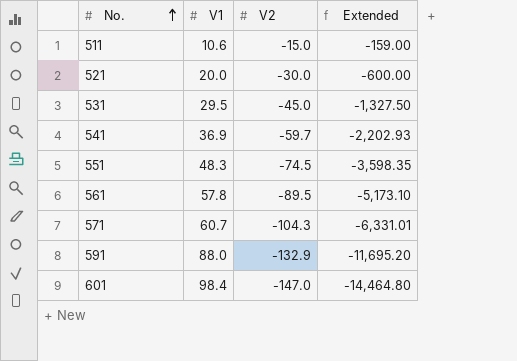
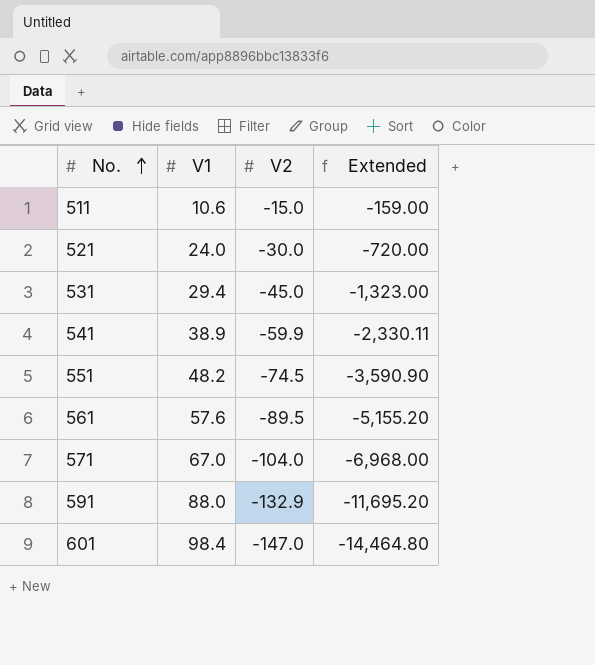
521 | V1: 20.0 -> 24.0
521 | Extended: -600.00 -> -720.00
531 | V1: 29.5 -> 29.4
531 | Extended: -1,327.50 -> -1,323.00
541 | V1: 36.9 -> 38.9
541 | V2: -59.7 -> -59.9
541 | Extended: -2,202.93 -> -2,330.11
551 | V1: 48.3 -> 48.2
551 | Extended: -3,598.35 -> -3,590.90
561 | V1: 57.8 -> 57.6
561 | Extended: -5,173.10 -> -5,155.20
571 | V1: 60.7 -> 67.0
571 | V2: -104.3 -> -104.0
571 | Extended: -6,331.01 -> -6,968.00

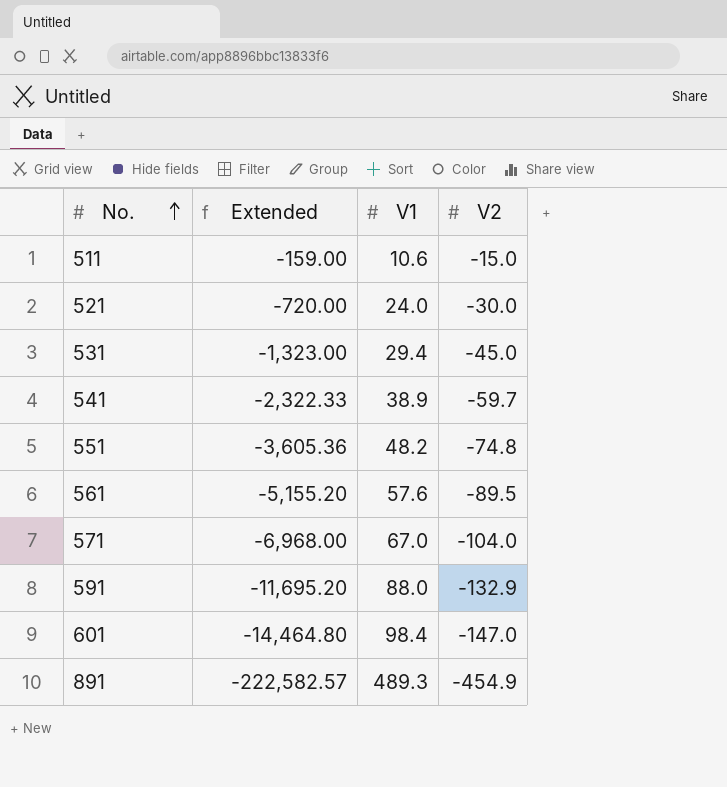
column Extended | position: 4 -> 2
541 | Extended: -2,330.11 -> -2,322.33
541 | V2: -59.9 -> -59.7
551 | Extended: -3,590.90 -> -3,605.36
551 | V2: -74.5 -> -74.8
row 891: none -> -222,582.57 | 489.3 | -454.9

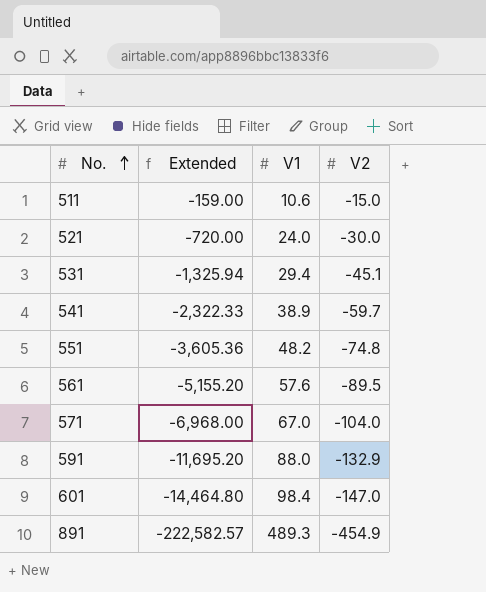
531 | Extended: -1,323.00 -> -1,325.94
531 | V2: -45.0 -> -45.1

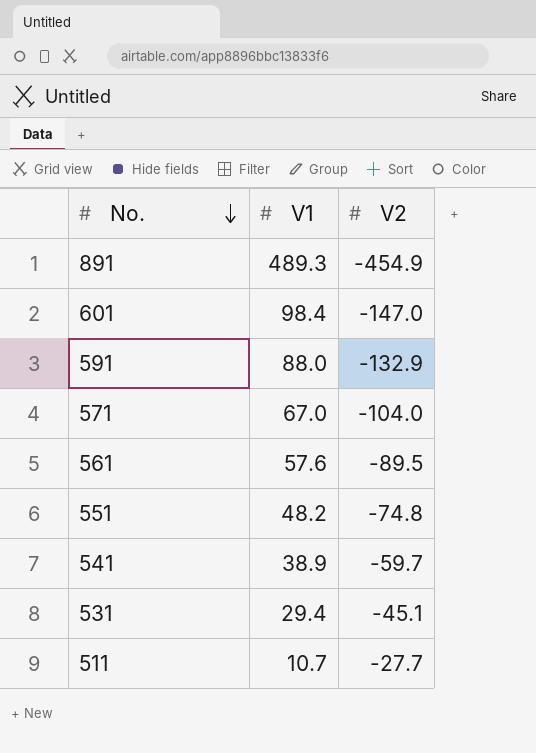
row order: No. ascending -> No. descending
column Extended | formula: [V1] * [V2] -> none
row 521: -720.00 | 24.0 | -30.0 -> none
511 | V1: 10.6 -> 10.7
511 | V2: -15.0 -> -27.7

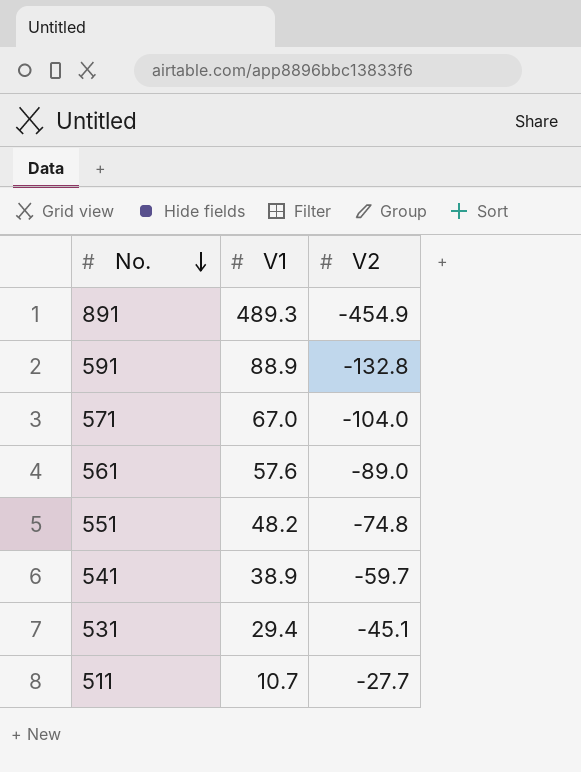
row 601: 98.4 | -147.0 -> none
591 | V1: 88.0 -> 88.9
591 | V2: -132.9 -> -132.8
561 | V2: -89.5 -> -89.0

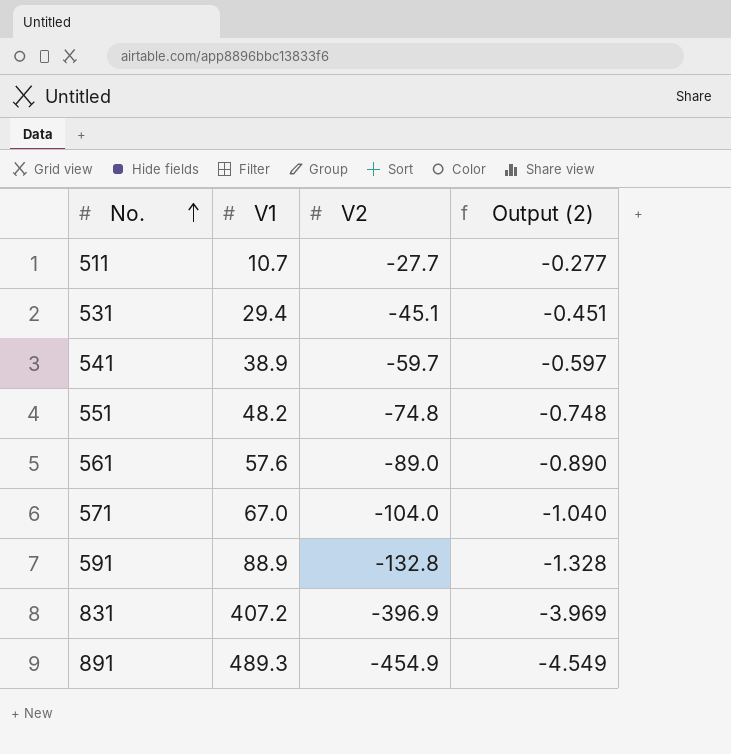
row order: No. descending -> No. ascending
column Output (2) | formula: none -> [V2] * 0.01
row 831: none -> 407.2 | -396.9 | -3.969

